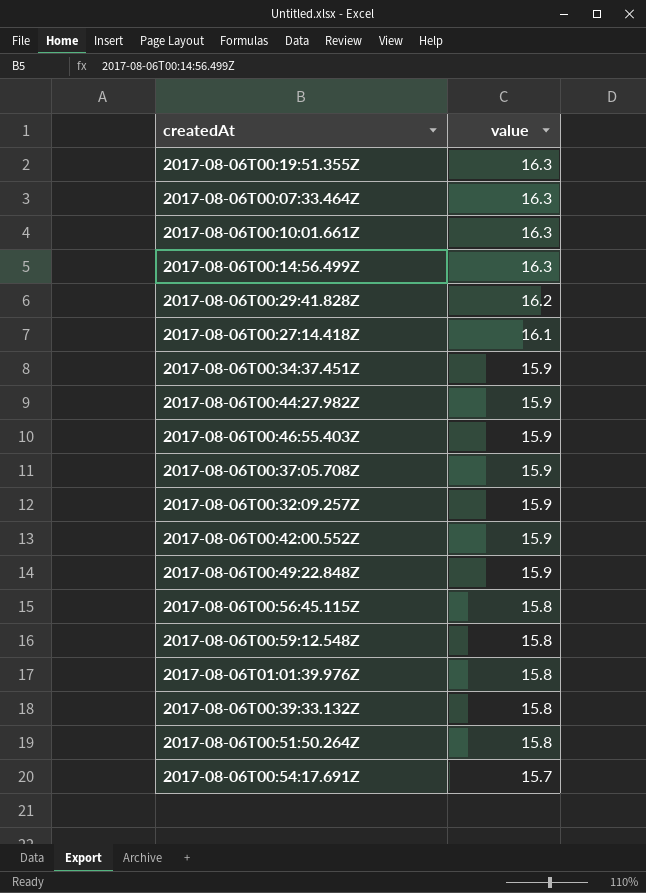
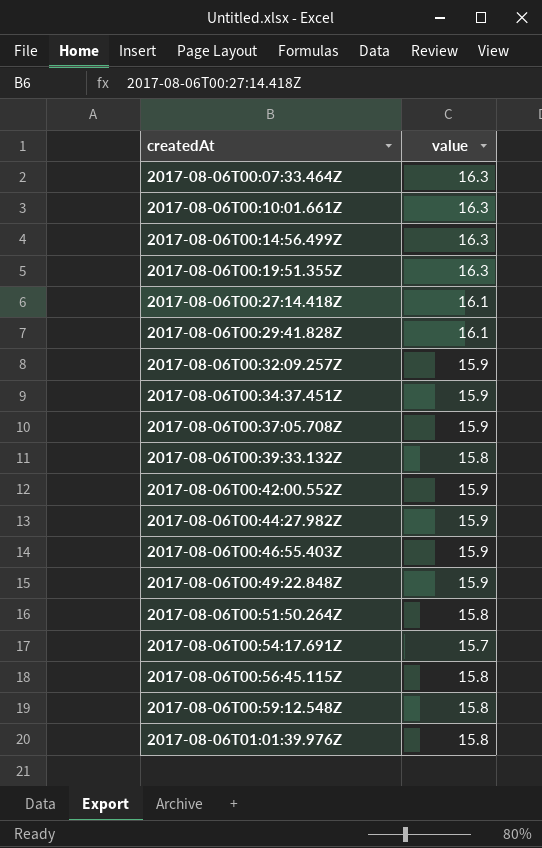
row order: value descending -> createdAt ascending
2017-08-06T00:29:41.828Z | value: 16.2 -> 16.1

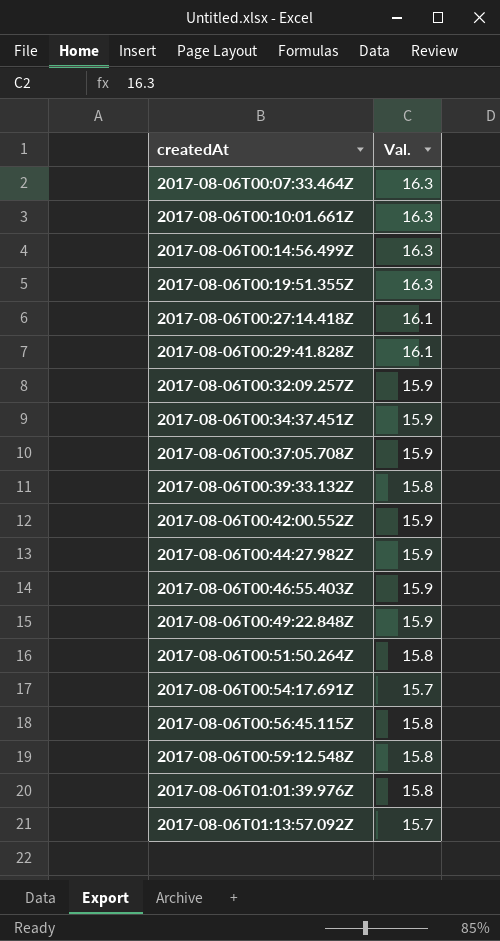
column name: value -> Val.
row 2017-08-06T01:13:57.092Z: none -> 15.7

